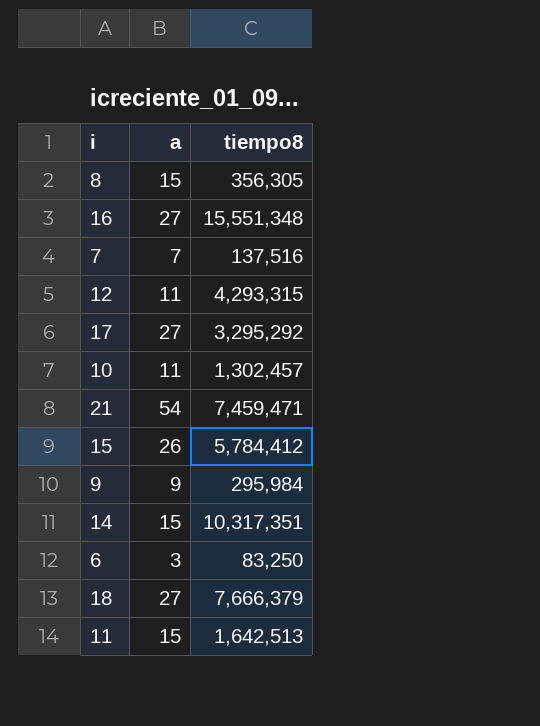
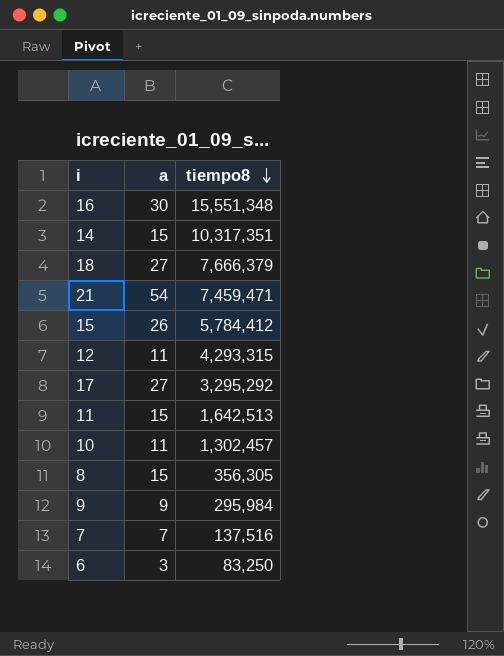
row order: none -> tiempo8 descending
16 | a: 27 -> 30

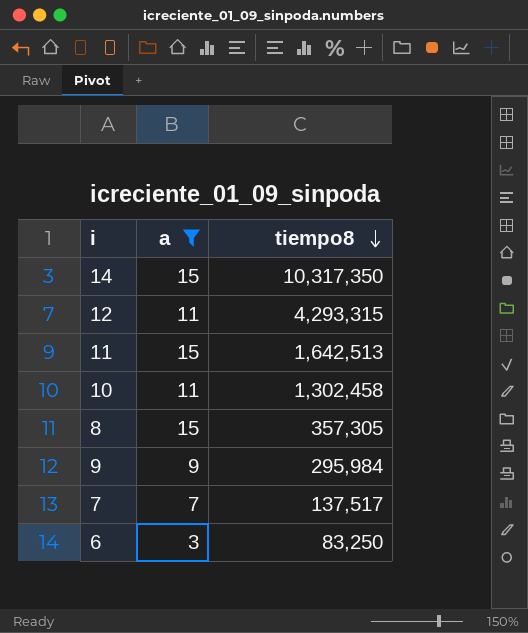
filter: none -> a <= 15
14 | tiempo8: 10,317,351 -> 10,317,350
10 | tiempo8: 1,302,457 -> 1,302,458
8 | tiempo8: 356,305 -> 357,305
7 | tiempo8: 137,516 -> 137,517

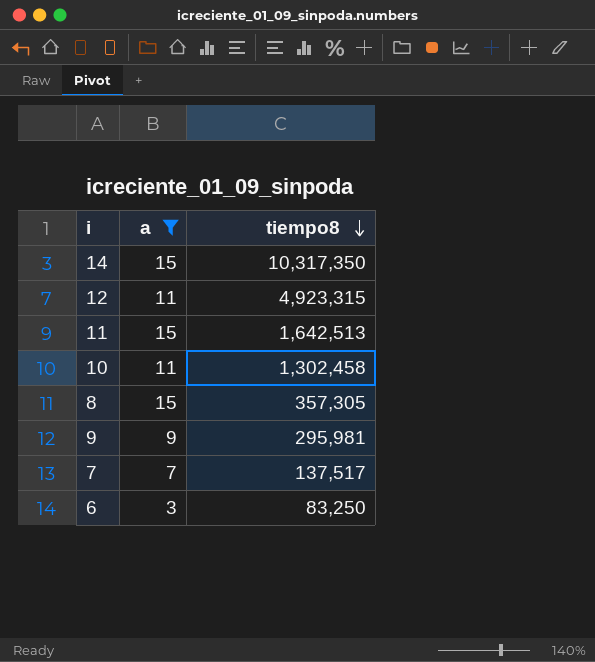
12 | tiempo8: 4,293,315 -> 4,923,315
9 | tiempo8: 295,984 -> 295,981

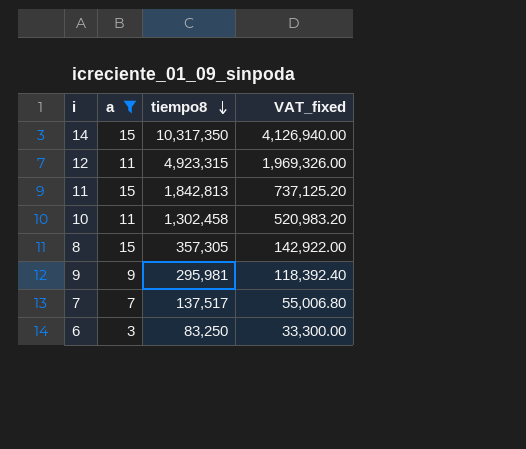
column VAT_fixed | formula: none -> [tiempo8] * 0.4
11 | tiempo8: 1,642,513 -> 1,842,813

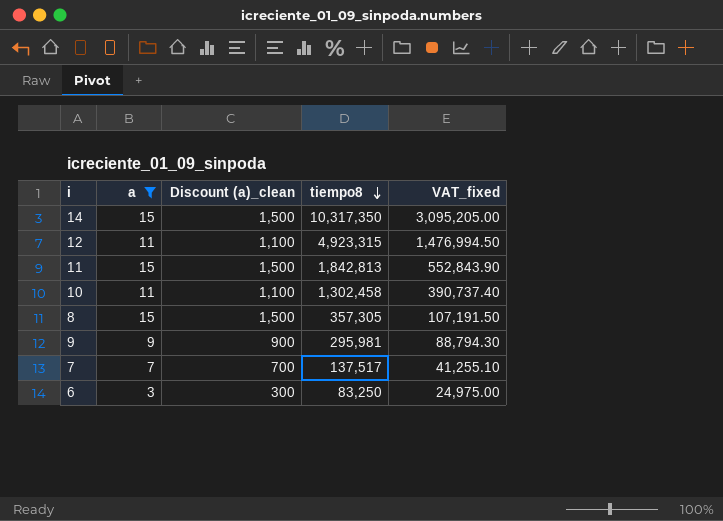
column Discount (a)_clean | formula: none -> [a] * 100
column VAT_fixed | formula: [tiempo8] * 0.4 -> [tiempo8] * 0.3

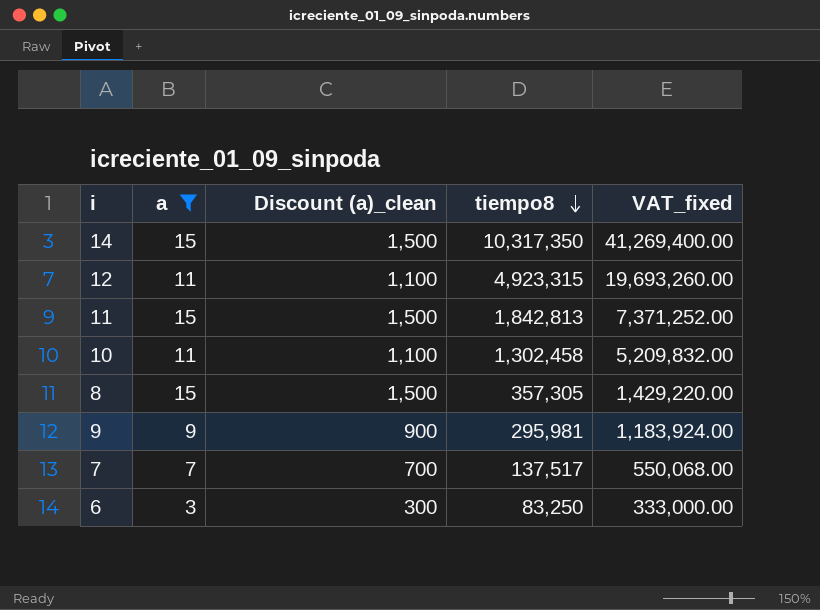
column VAT_fixed | formula: [tiempo8] * 0.3 -> [tiempo8] * 4

